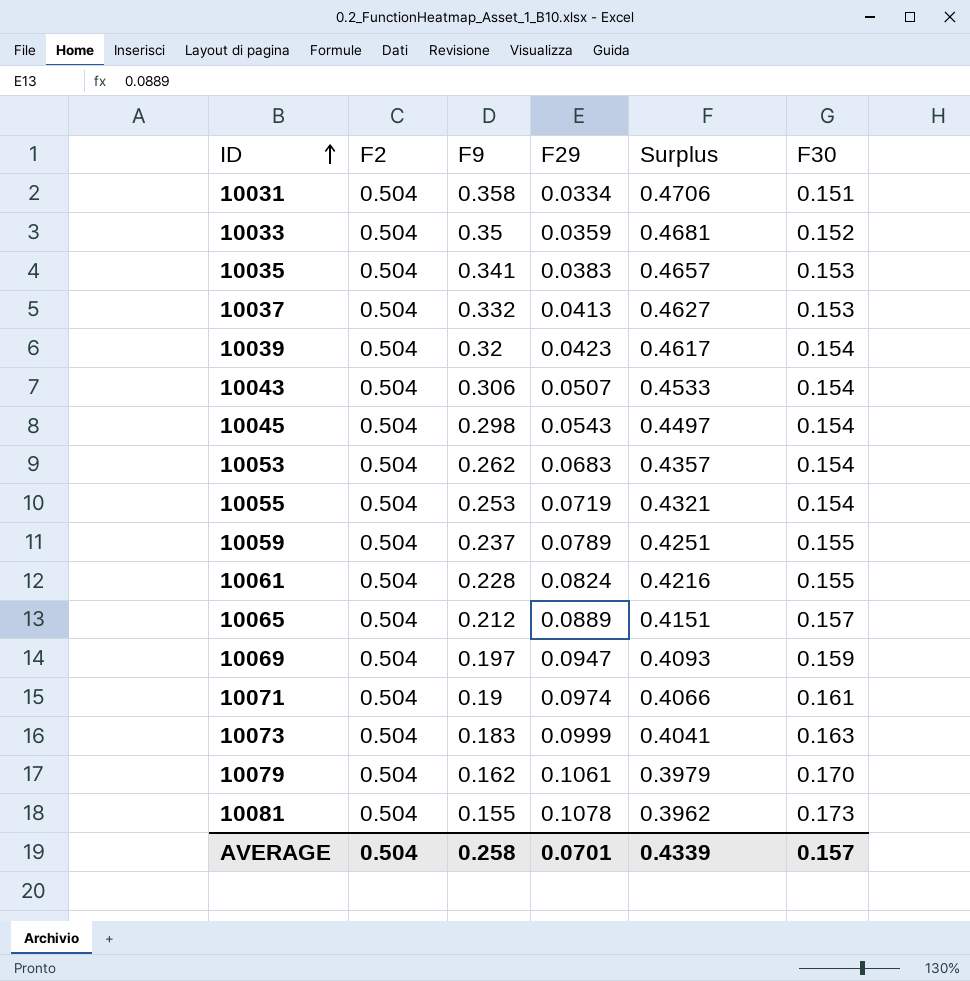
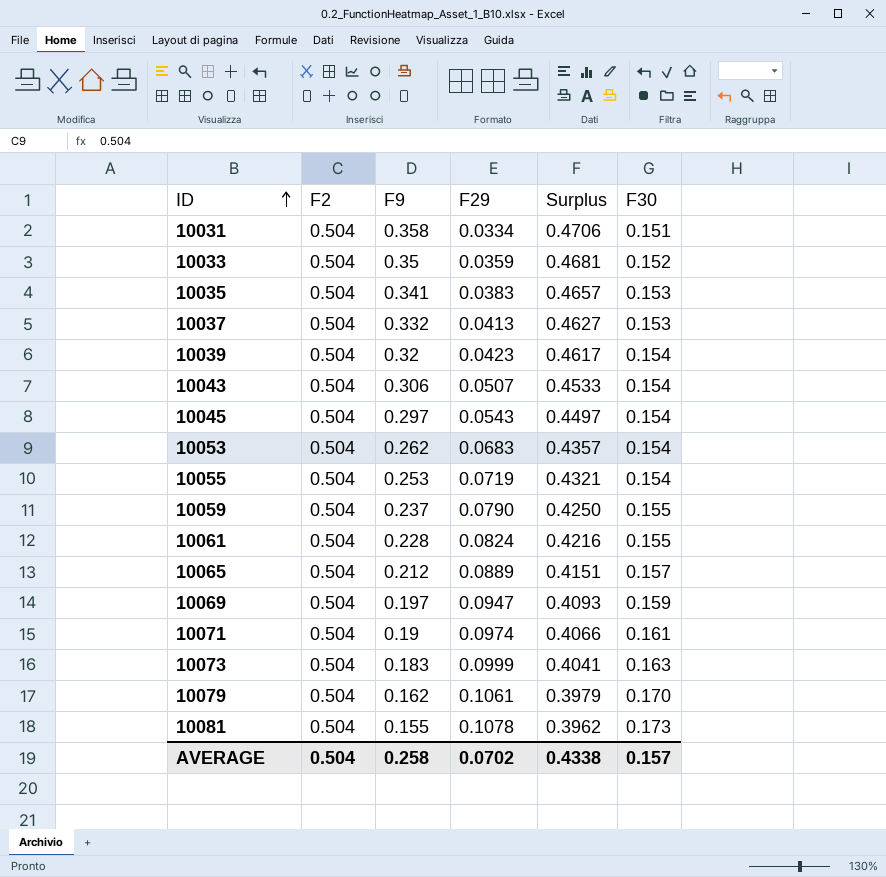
10045 | F9: 0.298 -> 0.297
10059 | F29: 0.0789 -> 0.0790
10059 | Surplus: 0.4251 -> 0.4250
AVERAGE | F29: 0.0701 -> 0.0702
AVERAGE | Surplus: 0.4339 -> 0.4338

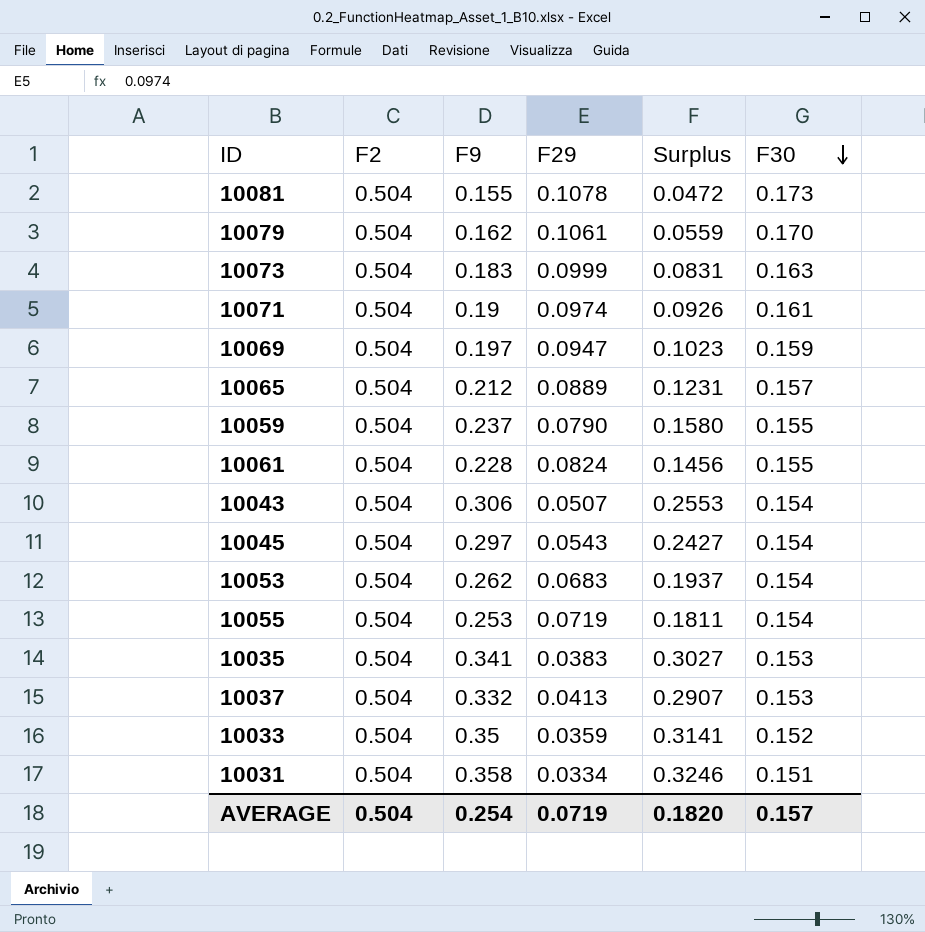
row order: ID ascending -> F30 descending
column Surplus | formula: [F2] - [F29] -> [F9] - [F29]
row 10039: 0.504 | 0.32 | 0.0423 | 0.4617 | 0.154 -> none
AVERAGE | F9: 0.258 -> 0.254
AVERAGE | F29: 0.0702 -> 0.0719
AVERAGE | Surplus: 0.4338 -> 0.1820

